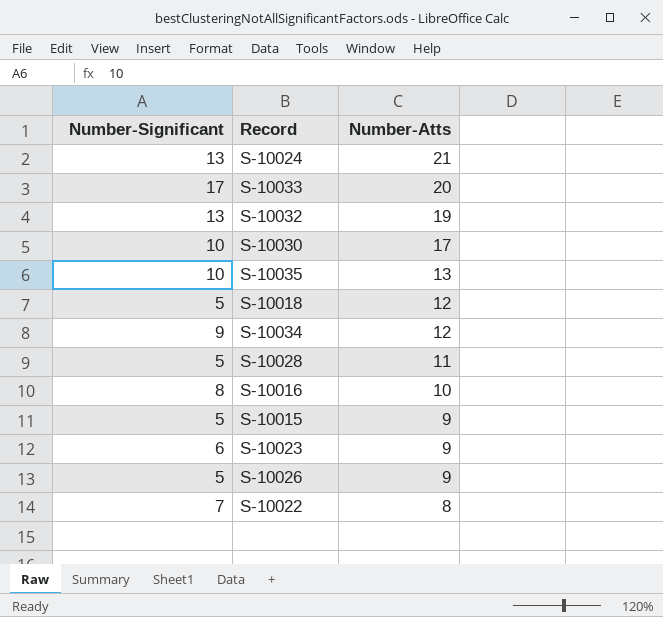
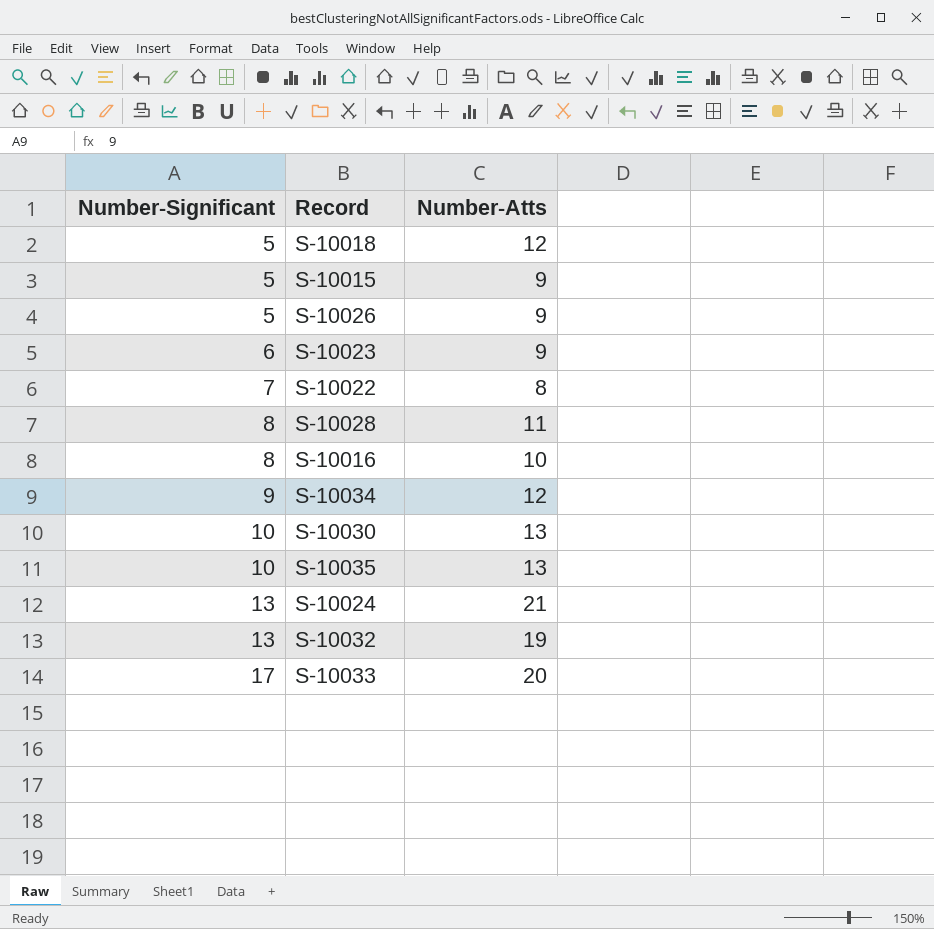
row order: Number-Atts descending -> Number-Significant ascending
S-10028 | Number-Significant: 5 -> 8
S-10030 | Number-Atts: 17 -> 13

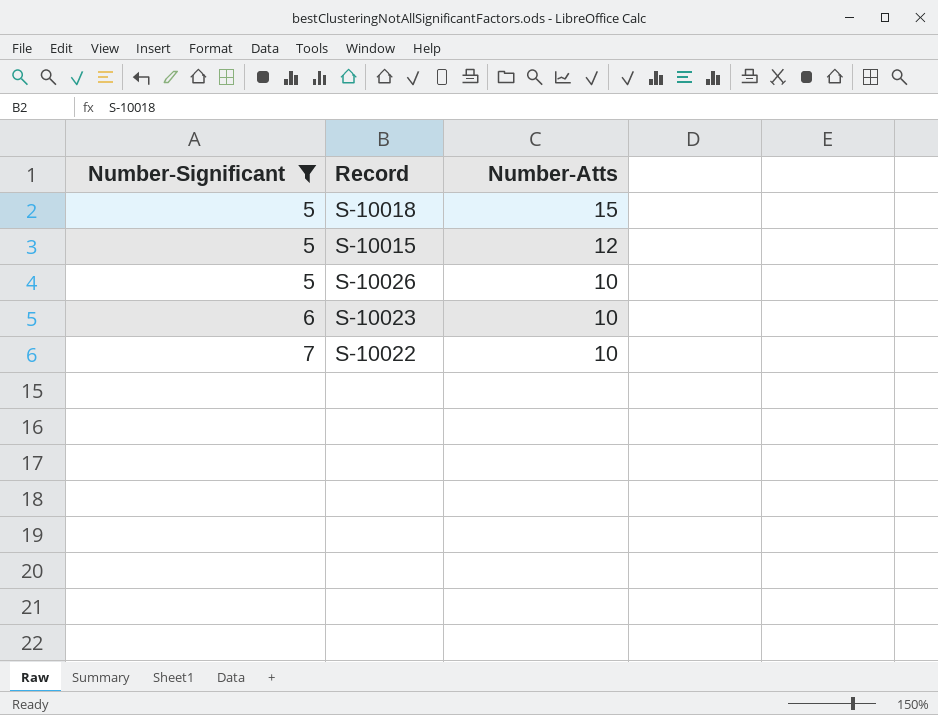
filter: none -> Number-Significant <= 7
S-10018 | Number-Atts: 12 -> 15
S-10015 | Number-Atts: 9 -> 12
S-10026 | Number-Atts: 9 -> 10
S-10023 | Number-Atts: 9 -> 10
S-10022 | Number-Atts: 8 -> 10

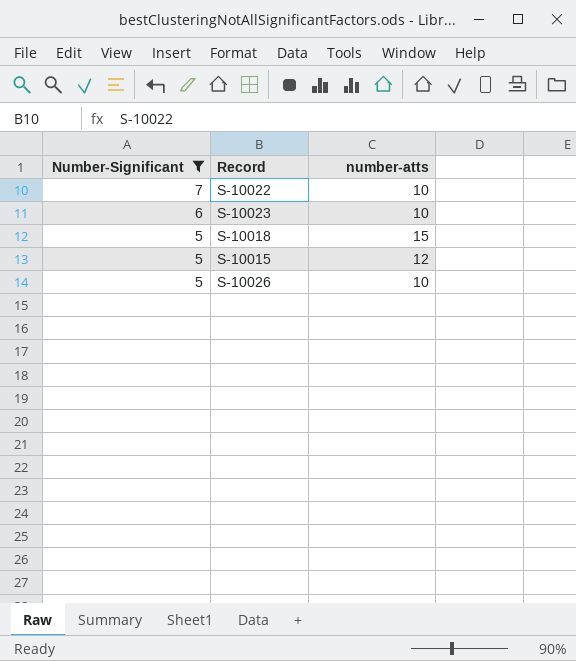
row order: Number-Significant ascending -> Number-Significant descending
column name: Number-Atts -> number-atts

